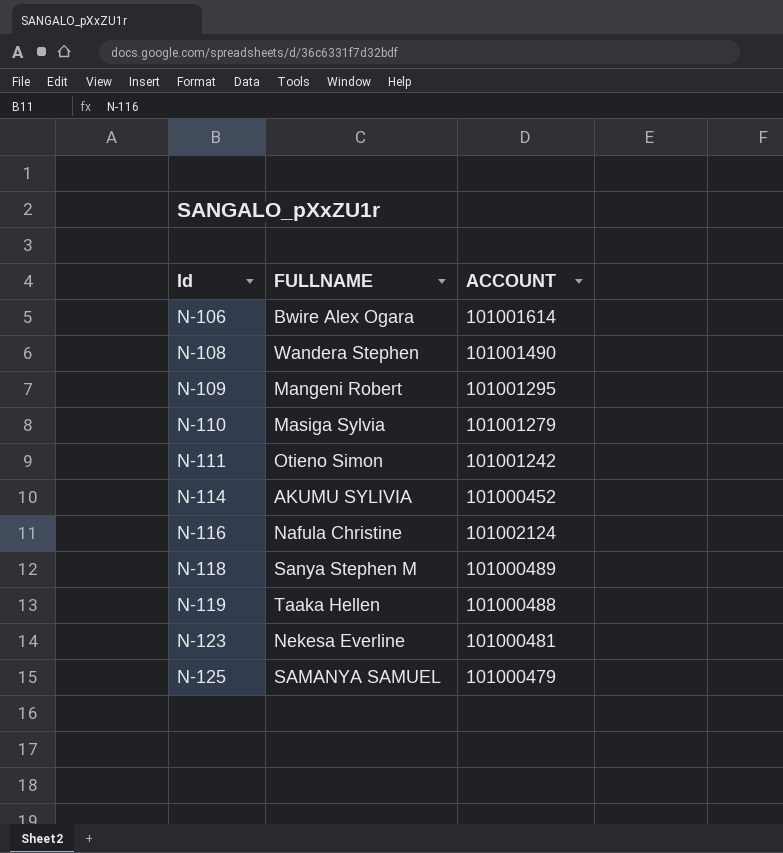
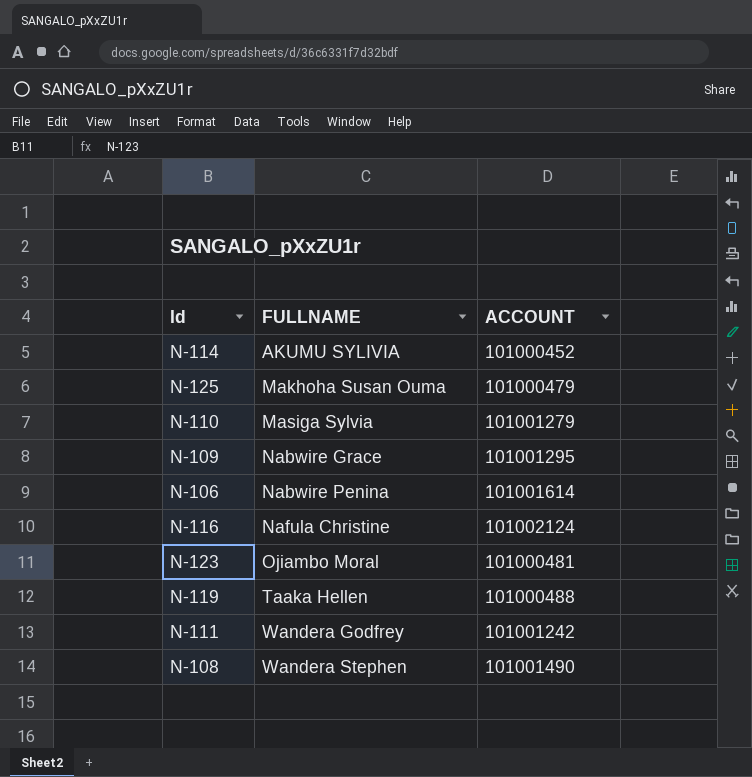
row order: Id ascending -> FULLNAME ascending
row N-118: Sanya Stephen M | 101000489 -> none
N-125 | FULLNAME: SAMANYA SAMUEL -> Makhoha Susan Ouma
N-109 | FULLNAME: Mangeni Robert -> Nabwire Grace
N-106 | FULLNAME: Bwire Alex Ogara -> Nabwire Penina
N-123 | FULLNAME: Nekesa Everline -> Ojiambo Moral
N-111 | FULLNAME: Otieno Simon -> Wandera Godfrey

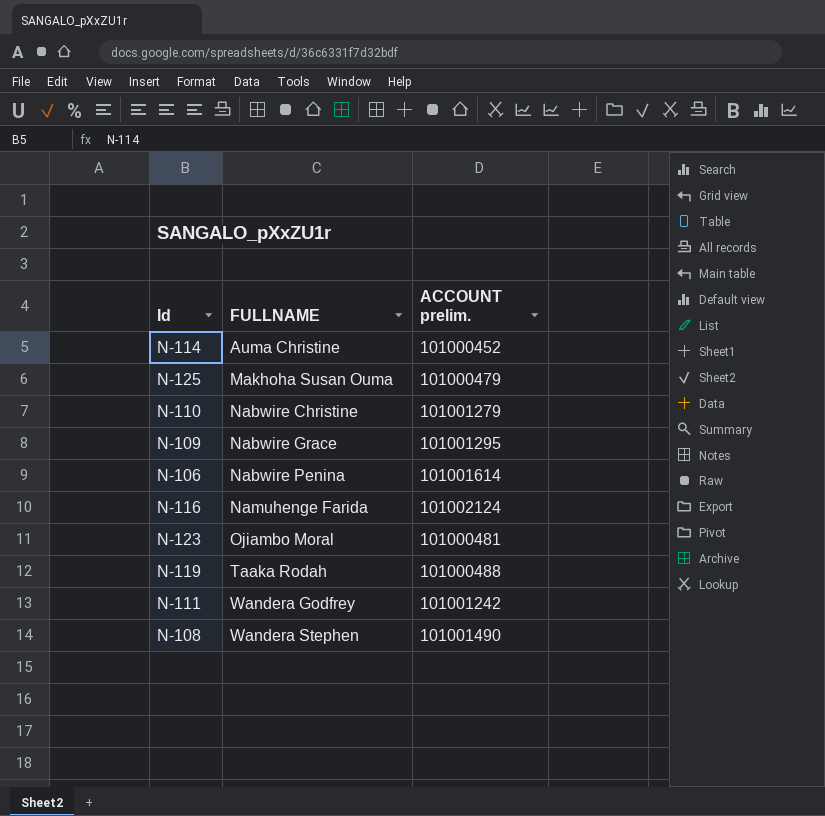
column name: ACCOUNT -> ACCOUNT prelim.
N-114 | FULLNAME: AKUMU SYLIVIA -> Auma Christine
N-110 | FULLNAME: Masiga Sylvia -> Nabwire Christine
N-116 | FULLNAME: Nafula Christine -> Namuhenge Farida
N-119 | FULLNAME: Taaka Hellen -> Taaka Rodah

